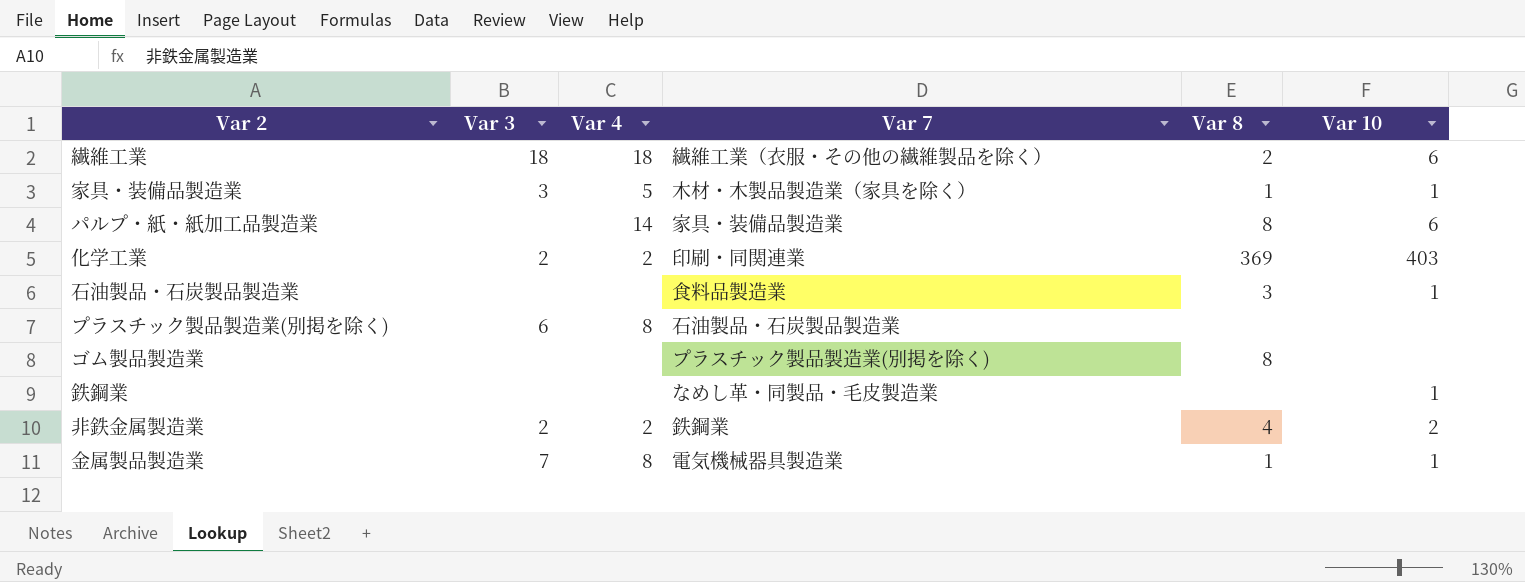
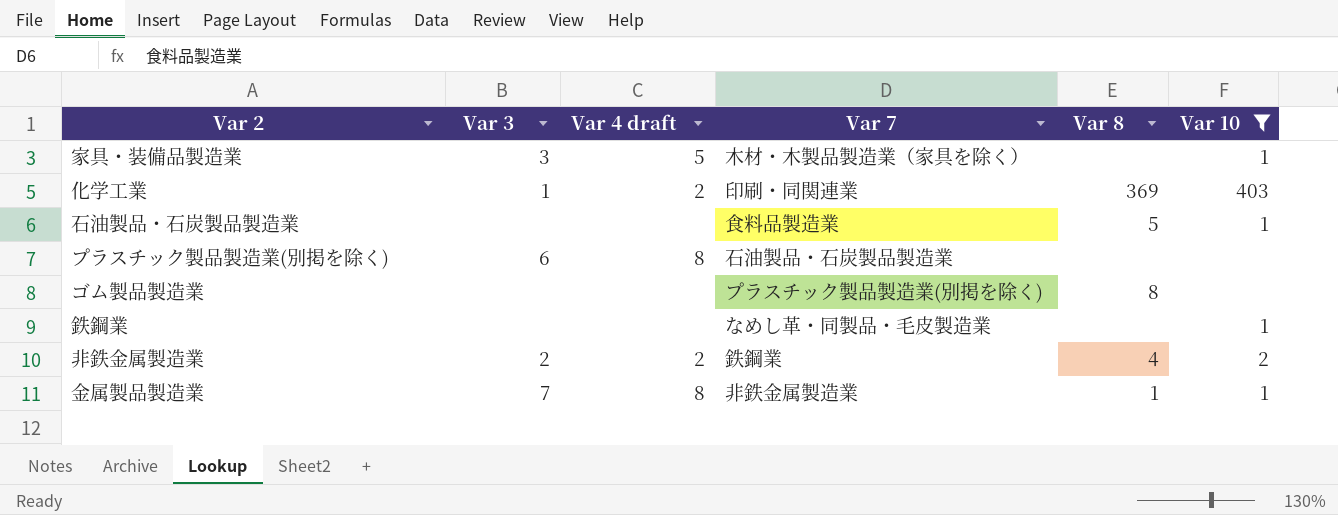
filter: none -> Var 10 != 6
column name: Var 4 -> Var 4 draft
家具・装備品製造業 | Var 8: 1 -> none
化学工業 | Var 3: 2 -> 1
石油製品・石炭製品製造業 | Var 8: 3 -> 5
金属製品製造業 | Var 7: 電気機械器具製造業 -> 非鉄金属製造業

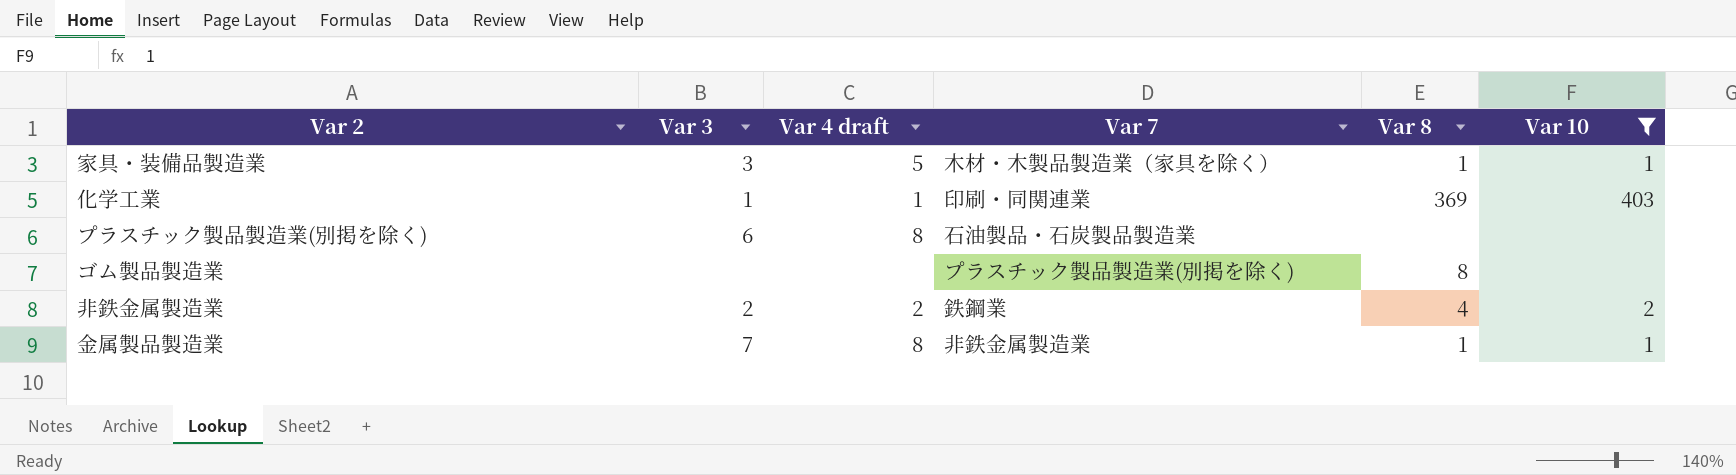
row 石油製品・石炭製品製造業: none | none | 食料品製造業 | 5 | 1 -> none
row 鉄鋼業: none | none | なめし革・同製品・毛皮製造業 | none | 1 -> none
家具・装備品製造業 | Var 8: none -> 1
化学工業 | Var 4 draft: 2 -> 1

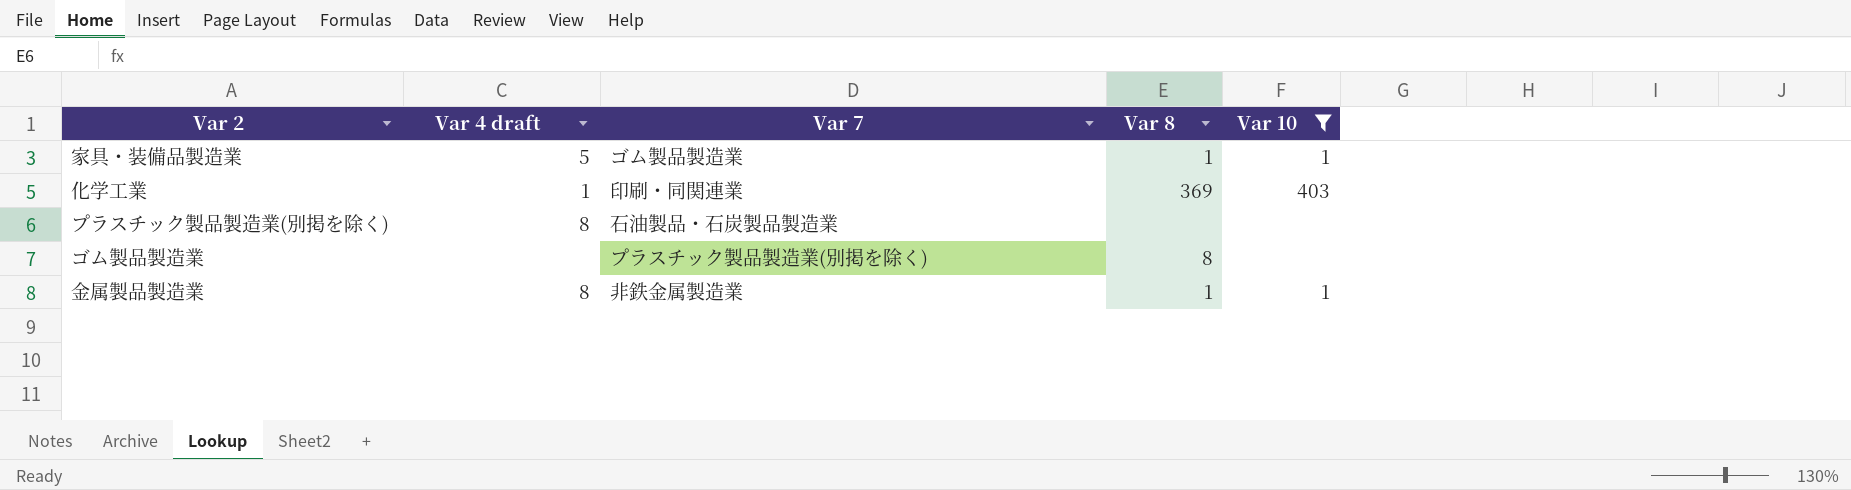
column Var 3 | position: 2 -> none
row 非鉄金属製造業: 2 | 2 | 鉄鋼業 | 4 | 2 -> none
家具・装備品製造業 | Var 7: 木材・木製品製造業（家具を除く） -> ゴム製品製造業

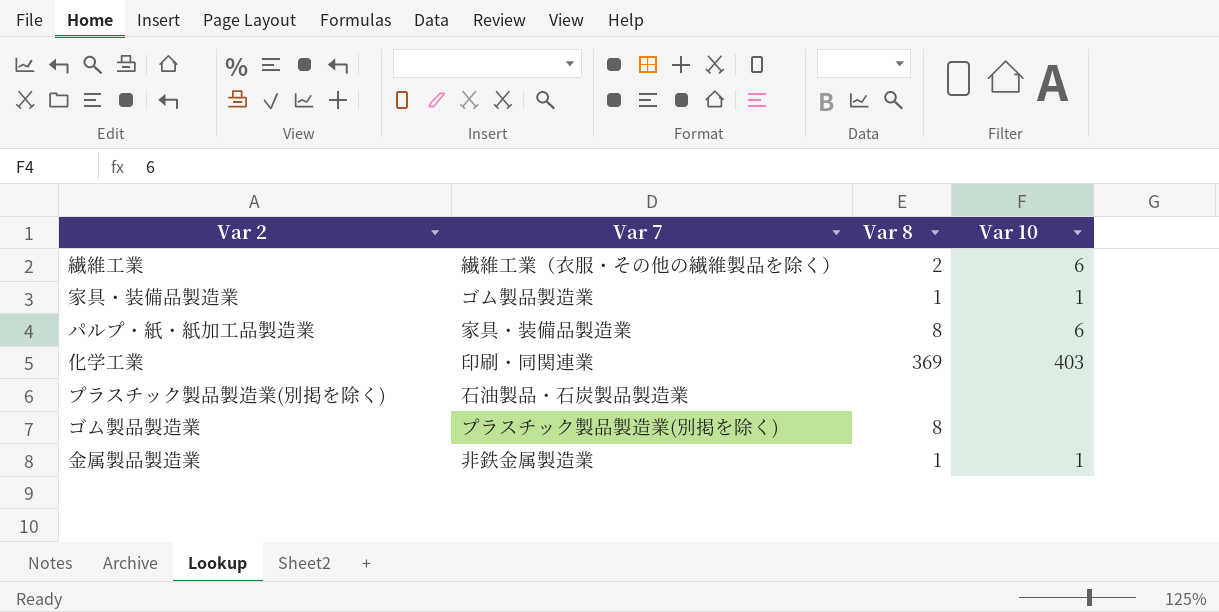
filter: Var 10 != 6 -> none
column Var 4 draft | position: 2 -> none

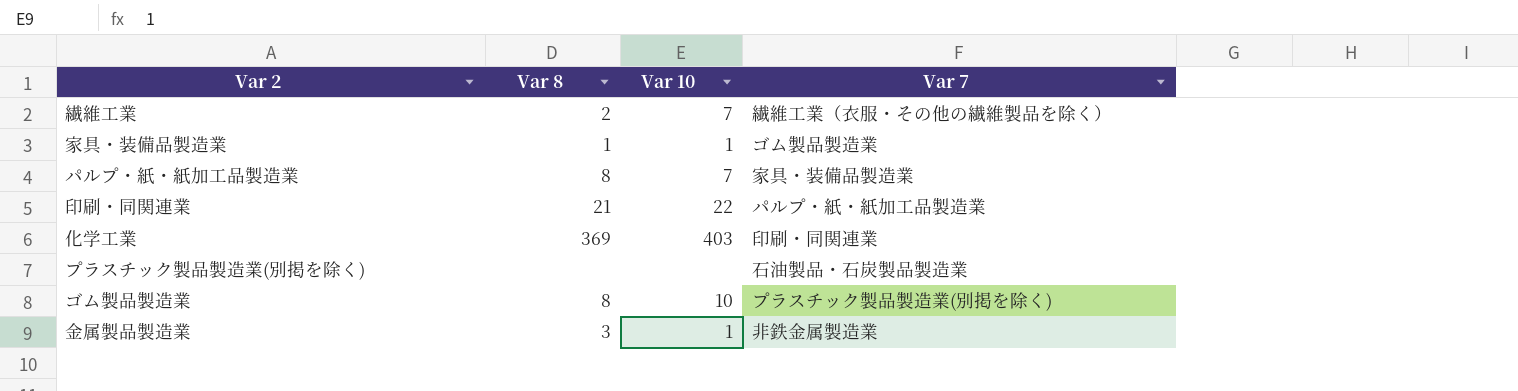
column Var 7 | position: 2 -> 4
繊維工業 | Var 10: 6 -> 7
パルプ・紙・紙加工品製造業 | Var 10: 6 -> 7
row 印刷・同関連業: none -> 21 | 22 | パルプ・紙・紙加工品製造業
ゴム製品製造業 | Var 10: none -> 10
金属製品製造業 | Var 8: 1 -> 3

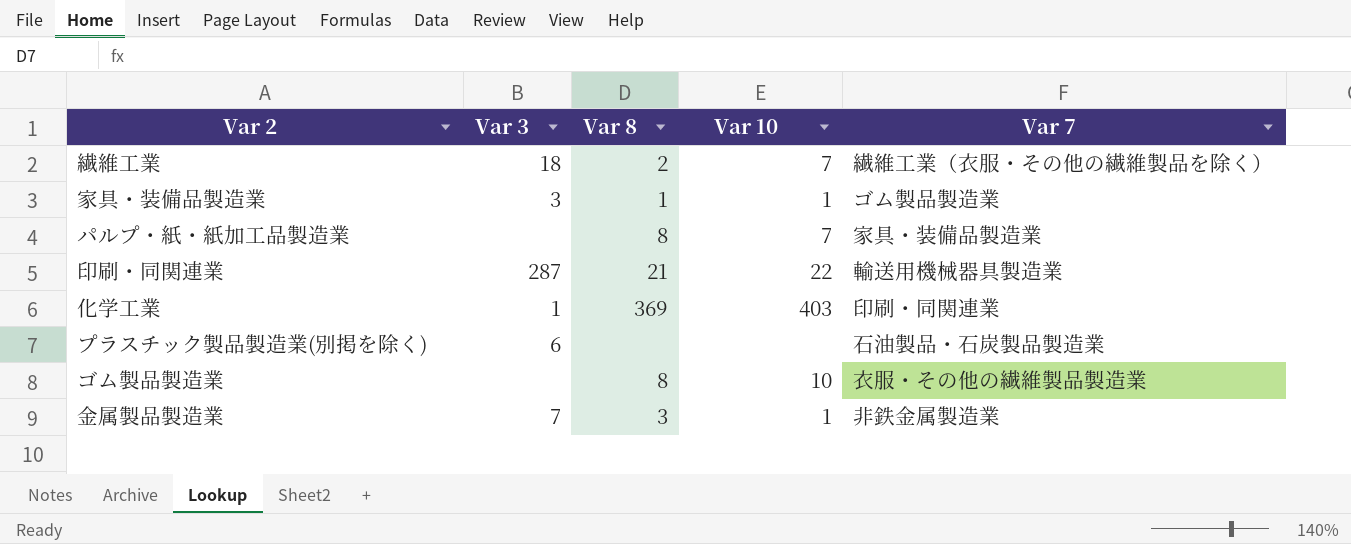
column Var 3 | position: none -> 2
印刷・同関連業 | Var 7: パルプ・紙・紙加工品製造業 -> 輸送用機械器具製造業
ゴム製品製造業 | Var 7: プラスチック製品製造業(別掲を除く) -> 衣服・その他の繊維製品製造業

